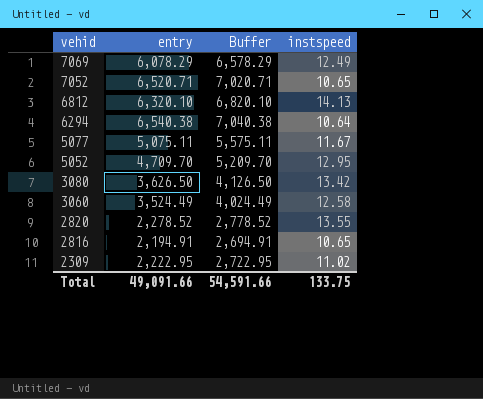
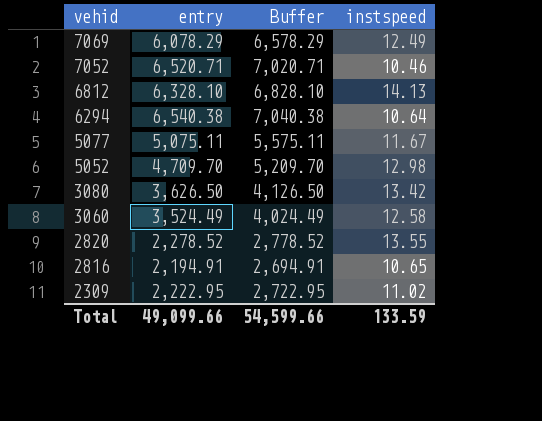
7052 | instspeed: 10.65 -> 10.46
6812 | entry: 6,320.10 -> 6,328.10
6812 | Buffer: 6,820.10 -> 6,828.10
5052 | instspeed: 12.95 -> 12.98
Total | entry: 49,091.66 -> 49,099.66
Total | Buffer: 54,591.66 -> 54,599.66
Total | instspeed: 133.75 -> 133.59

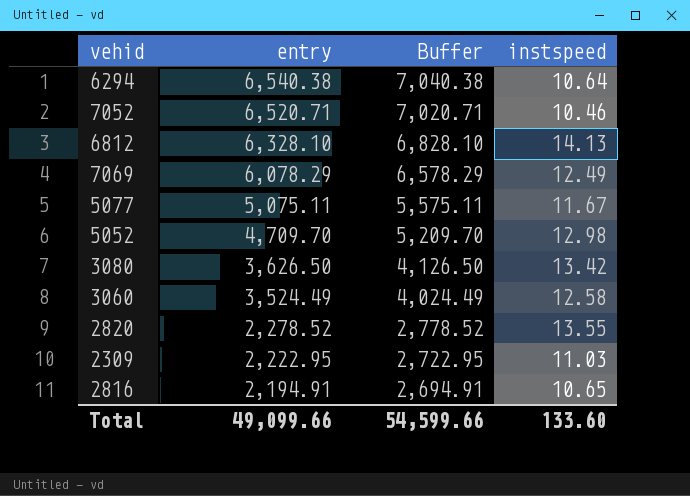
row order: vehid descending -> entry descending
2309 | instspeed: 11.02 -> 11.03
Total | instspeed: 133.59 -> 133.60

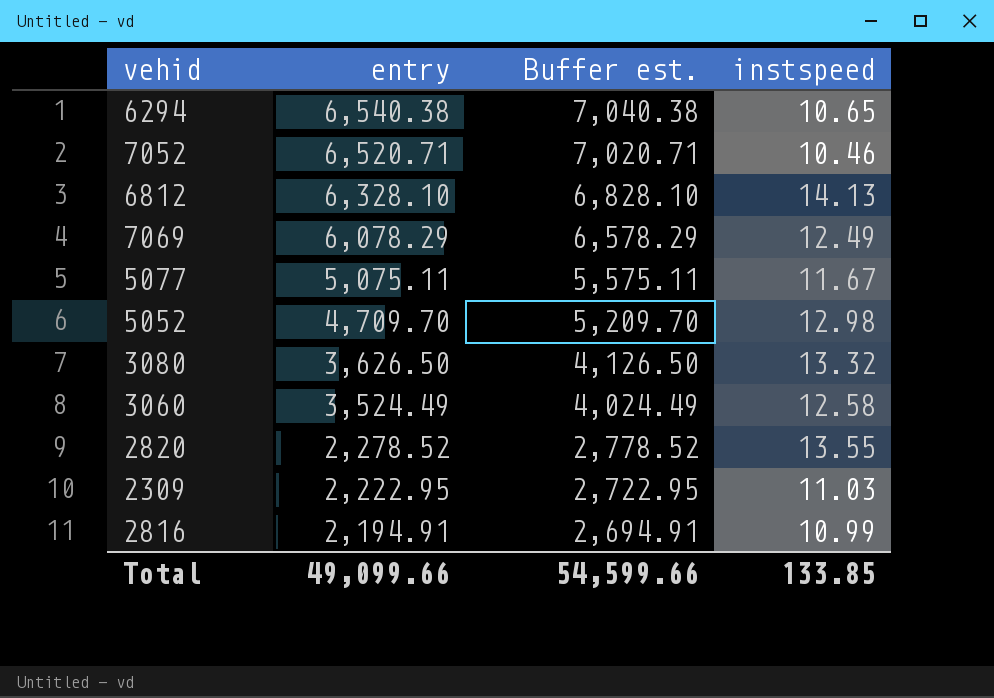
column name: Buffer -> Buffer est.
6294 | instspeed: 10.64 -> 10.65
3080 | instspeed: 13.42 -> 13.32
2816 | instspeed: 10.65 -> 10.99
Total | instspeed: 133.60 -> 133.85

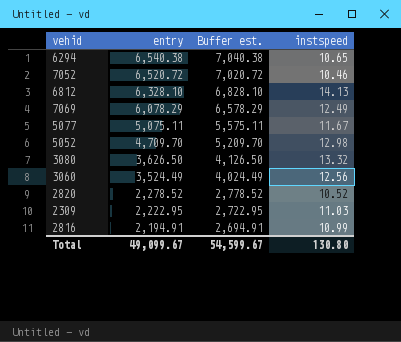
7052 | entry: 6,520.71 -> 6,520.72
7052 | Buffer est.: 7,020.71 -> 7,020.72
3060 | instspeed: 12.58 -> 12.56
2820 | instspeed: 13.55 -> 10.52
Total | entry: 49,099.66 -> 49,099.67
Total | Buffer est.: 54,599.66 -> 54,599.67
Total | instspeed: 133.85 -> 130.80

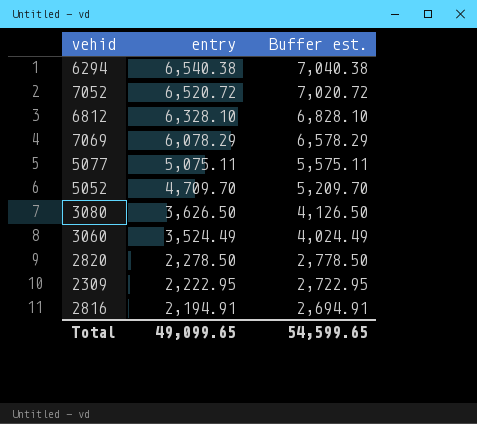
column instspeed | position: 4 -> none
2820 | entry: 2,278.52 -> 2,278.50
2820 | Buffer est.: 2,778.52 -> 2,778.50
Total | entry: 49,099.67 -> 49,099.65
Total | Buffer est.: 54,599.67 -> 54,599.65

